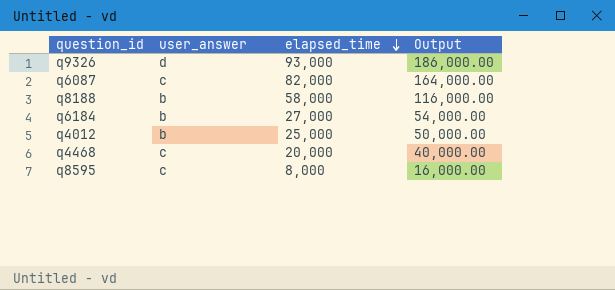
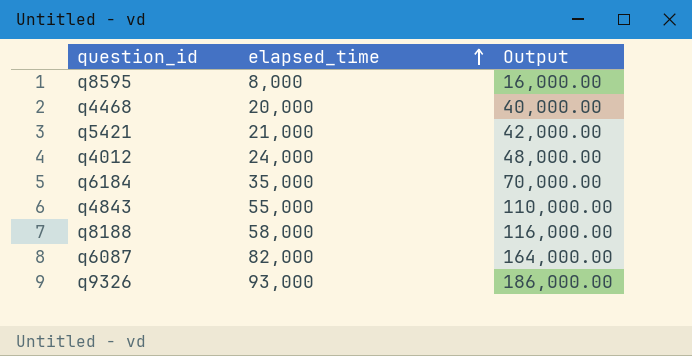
row order: elapsed_time descending -> elapsed_time ascending
column user_answer | position: 2 -> none
row q5421: none -> 21,000 | 42,000.00
q4012 | elapsed_time: 25,000 -> 24,000
q4012 | Output: 50,000.00 -> 48,000.00
q6184 | elapsed_time: 27,000 -> 35,000
q6184 | Output: 54,000.00 -> 70,000.00
row q4843: none -> 55,000 | 110,000.00

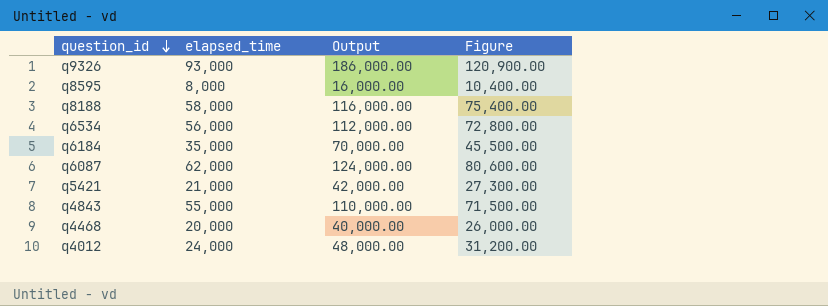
row order: elapsed_time ascending -> question_id descending
column Figure | formula: none -> [elapsed_time] * 1.3
row q6534: none -> 56,000 | 112,000.00 | 72,800.00
q6087 | elapsed_time: 82,000 -> 62,000
q6087 | Output: 164,000.00 -> 124,000.00

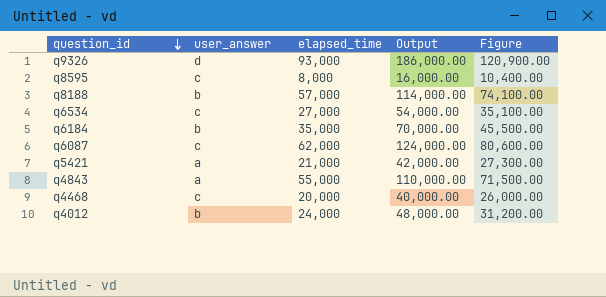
column user_answer | position: none -> 2
q8188 | elapsed_time: 58,000 -> 57,000
q8188 | Output: 116,000.00 -> 114,000.00
q8188 | Figure: 75,400.00 -> 74,100.00
q6534 | elapsed_time: 56,000 -> 27,000
q6534 | Output: 112,000.00 -> 54,000.00
q6534 | Figure: 72,800.00 -> 35,100.00

